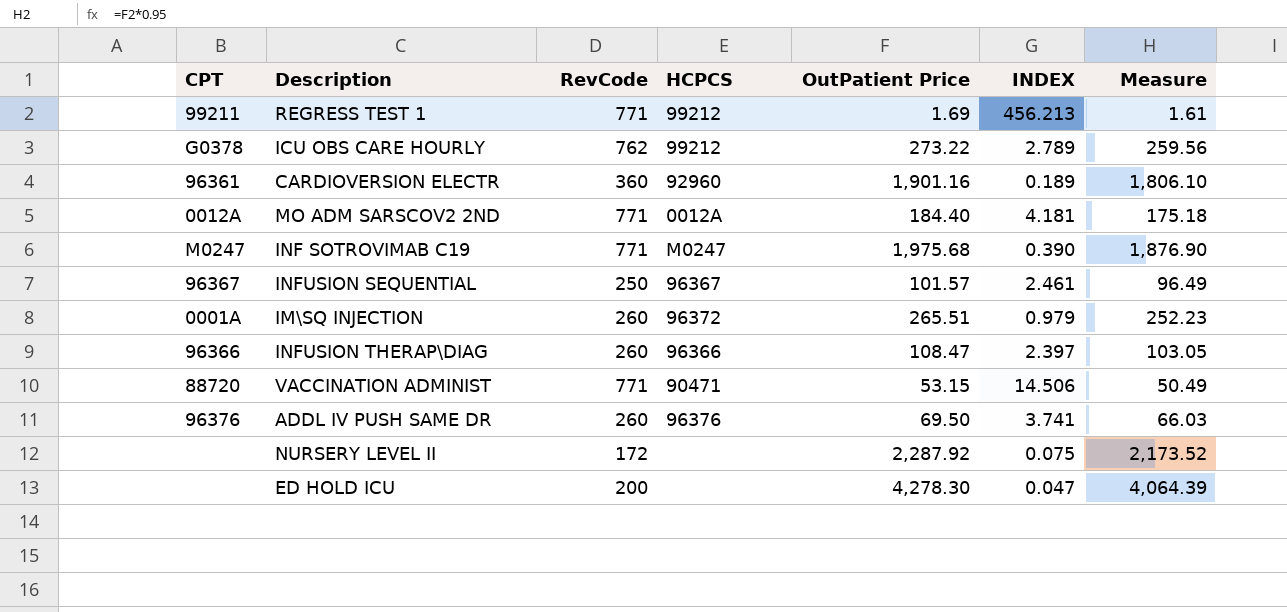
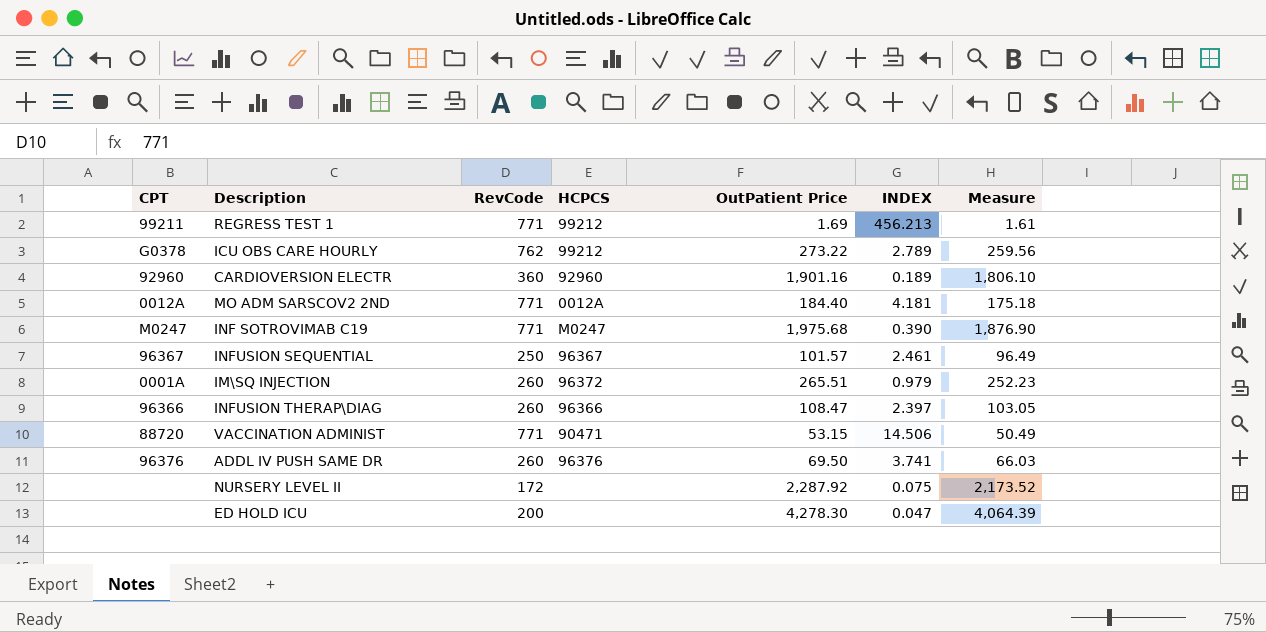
CARDIOVERSION ELECTR | CPT: 96361 -> 92960

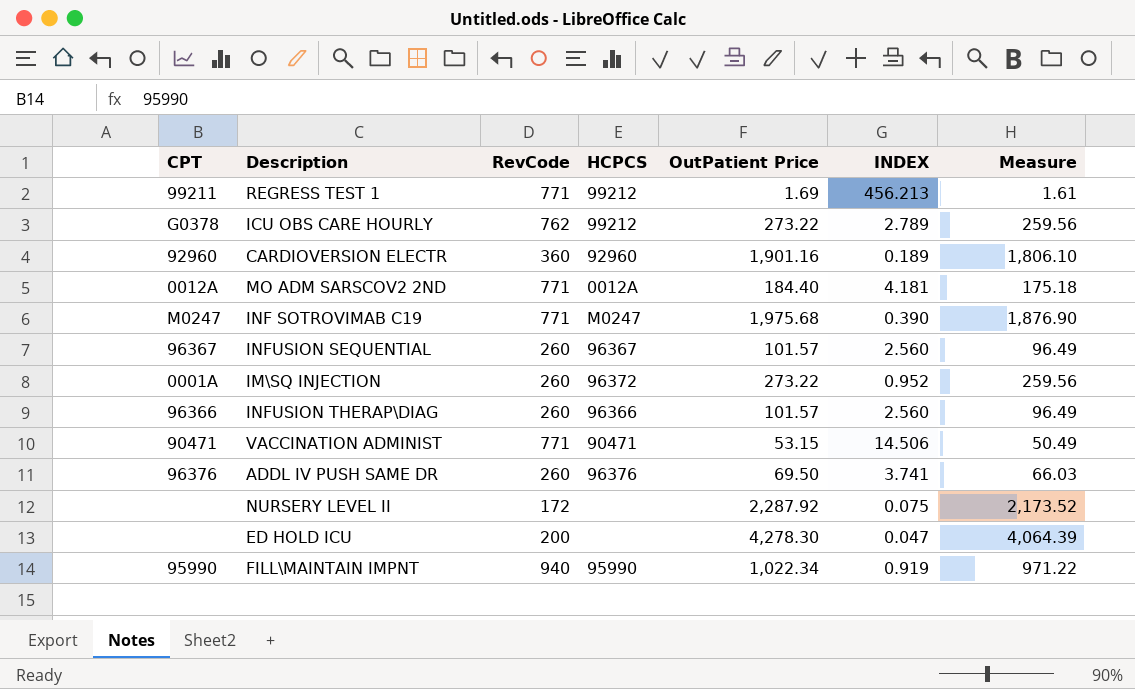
INFUSION SEQUENTIAL | RevCode: 250 -> 260
INFUSION SEQUENTIAL | INDEX: 2.461 -> 2.560
IM\SQ INJECTION | OutPatient Price: 265.51 -> 273.22
IM\SQ INJECTION | INDEX: 0.979 -> 0.952
IM\SQ INJECTION | Measure: 252.23 -> 259.56
INFUSION THERAP\DIAG | OutPatient Price: 108.47 -> 101.57
INFUSION THERAP\DIAG | INDEX: 2.397 -> 2.560
INFUSION THERAP\DIAG | Measure: 103.05 -> 96.49
VACCINATION ADMINIST | CPT: 88720 -> 90471
row FILL\MAINTAIN IMPNT: none -> 95990 | 940 | 95990 | 1,022.34 | 0.919 | 971.22

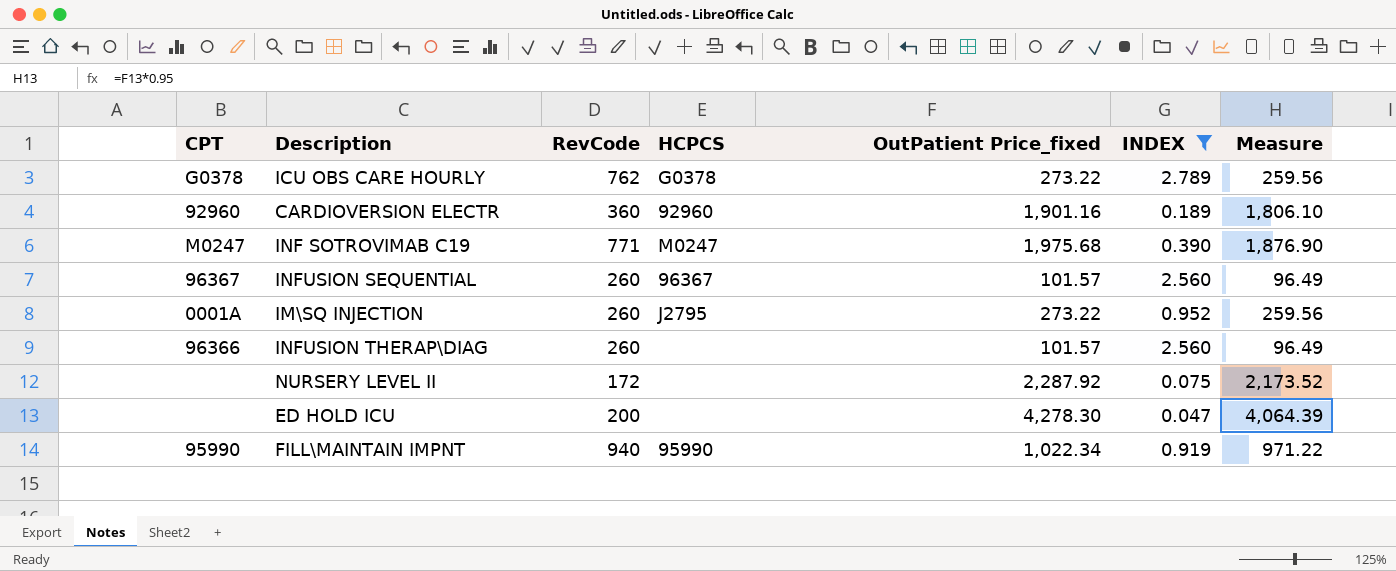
filter: none -> INDEX <= 2.789
column name: OutPatient Price -> OutPatient Price_fixed
ICU OBS CARE HOURLY | HCPCS: 99212 -> G0378
IM\SQ INJECTION | HCPCS: 96372 -> J2795
INFUSION THERAP\DIAG | HCPCS: 96366 -> none

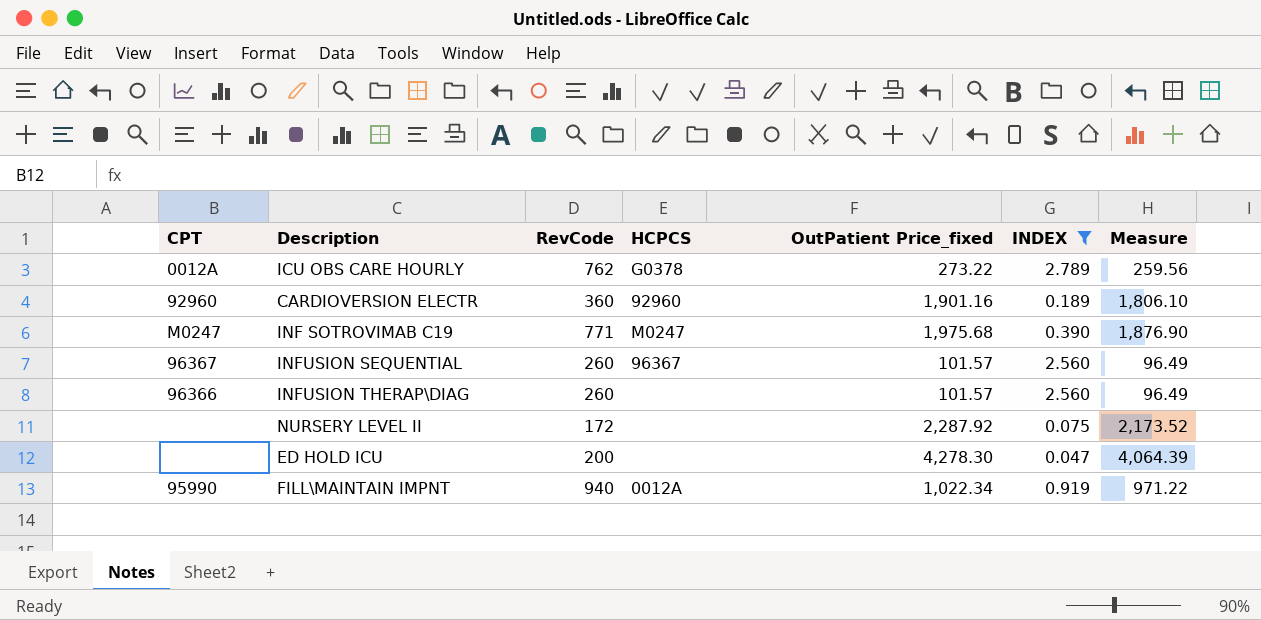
row IM\SQ INJECTION: 0001A | 260 | J2795 | 273.22 | 0.952 | 259.56 -> none
ICU OBS CARE HOURLY | CPT: G0378 -> 0012A
FILL\MAINTAIN IMPNT | HCPCS: 95990 -> 0012A

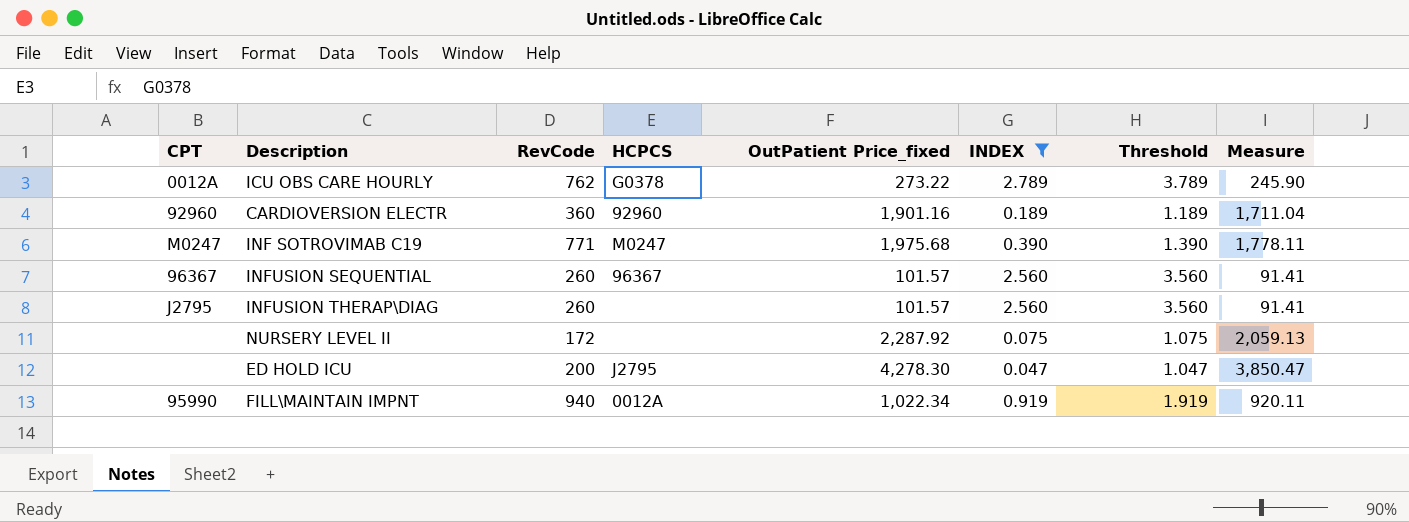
column Threshold | formula: none -> [INDEX] + 1
column Measure | formula: [OutPatient Price_fixed] * 0.95 -> [OutPatient Price_fixed] * 0.9
INFUSION THERAP\DIAG | CPT: 96366 -> J2795
ED HOLD ICU | HCPCS: none -> J2795

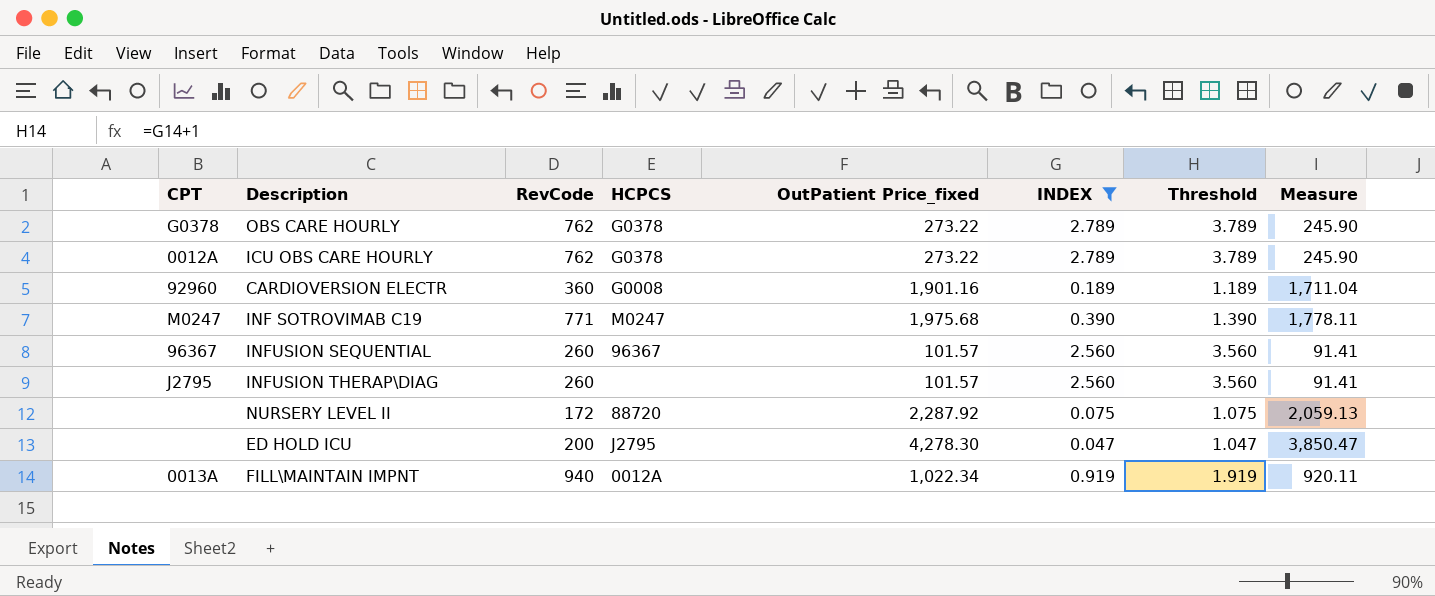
row OBS CARE HOURLY: none -> G0378 | 762 | G0378 | 273.22 | 2.789 | 3.789 | 245.90
CARDIOVERSION ELECTR | HCPCS: 92960 -> G0008
NURSERY LEVEL II | HCPCS: none -> 88720
FILL\MAINTAIN IMPNT | CPT: 95990 -> 0013A

